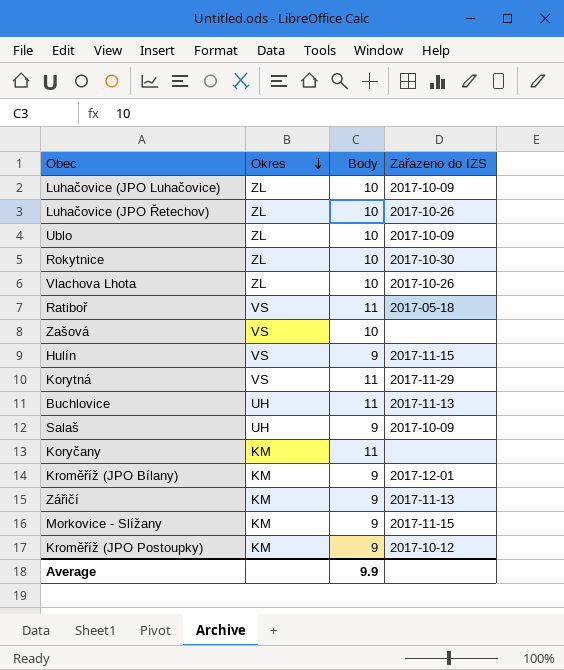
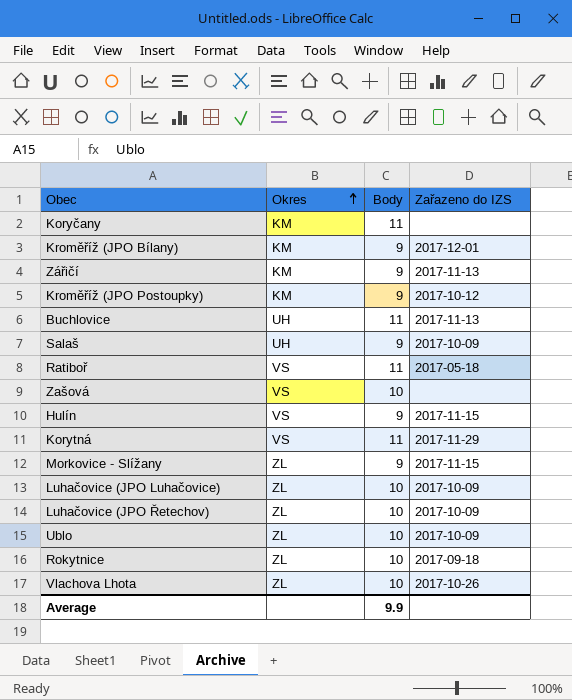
row order: Okres descending -> Okres ascending
Morkovice - Slížany | Okres: KM -> ZL
Luhačovice (JPO Řetechov) | Zařazeno do IZS: 2017-10-26 -> 2017-10-09
Rokytnice | Zařazeno do IZS: 2017-10-30 -> 2017-09-18

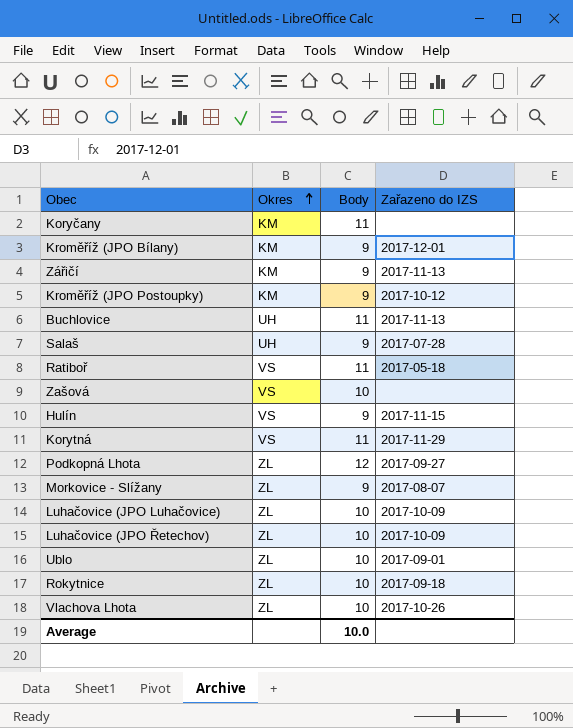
Salaš | Zařazeno do IZS: 2017-10-09 -> 2017-07-28
row Podkopná Lhota: none -> ZL | 12 | 2017-09-27
Morkovice - Slížany | Zařazeno do IZS: 2017-11-15 -> 2017-08-07
Ublo | Zařazeno do IZS: 2017-10-09 -> 2017-09-01
Average | Body: 9.9 -> 10.0

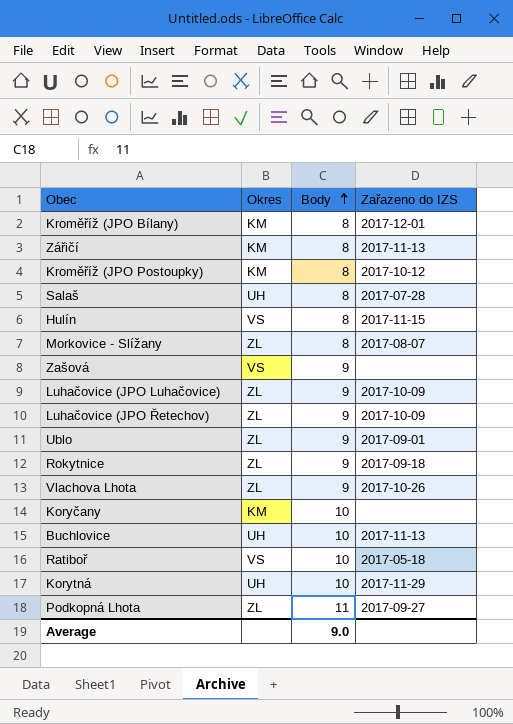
row order: Okres ascending -> Body ascending
Kroměříž (JPO Bílany) | Body: 9 -> 8
Zářičí | Body: 9 -> 8
Kroměříž (JPO Postoupky) | Body: 9 -> 8
Salaš | Body: 9 -> 8
Hulín | Body: 9 -> 8
Morkovice - Slížany | Body: 9 -> 8
Zašová | Body: 10 -> 9
Luhačovice (JPO Luhačovice) | Body: 10 -> 9
Luhačovice (JPO Řetechov) | Body: 10 -> 9
Ublo | Body: 10 -> 9
Rokytnice | Body: 10 -> 9
Vlachova Lhota | Body: 10 -> 9
Koryčany | Body: 11 -> 10
Buchlovice | Body: 11 -> 10
Ratiboř | Body: 11 -> 10
Korytná | Okres: VS -> UH
Korytná | Body: 11 -> 10
Podkopná Lhota | Body: 12 -> 11
Average | Body: 10.0 -> 9.0

